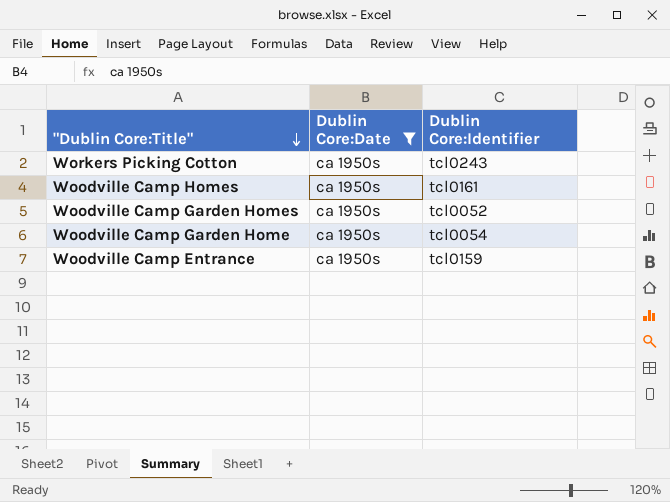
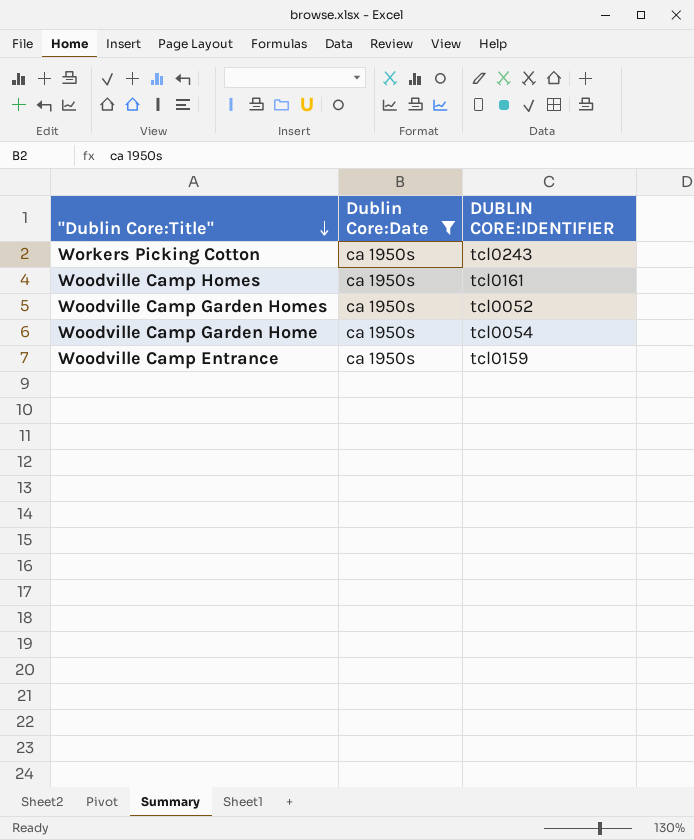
column name: Dublin Core:Identifier -> DUBLIN CORE:IDENTIFIER

